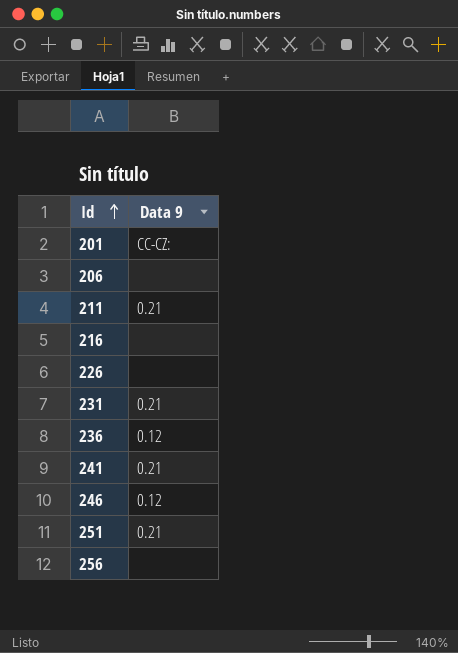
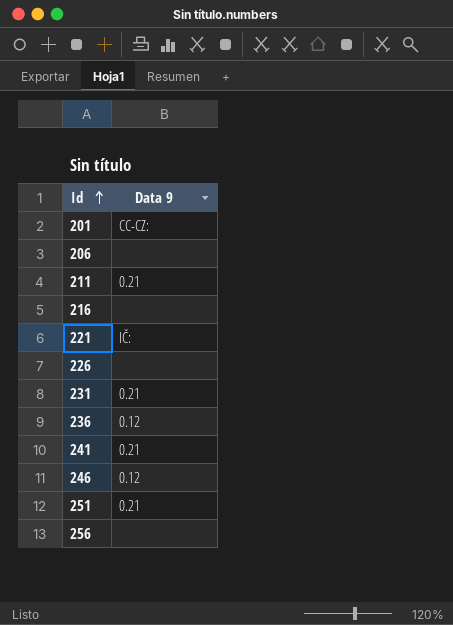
row 221: none -> IČ:

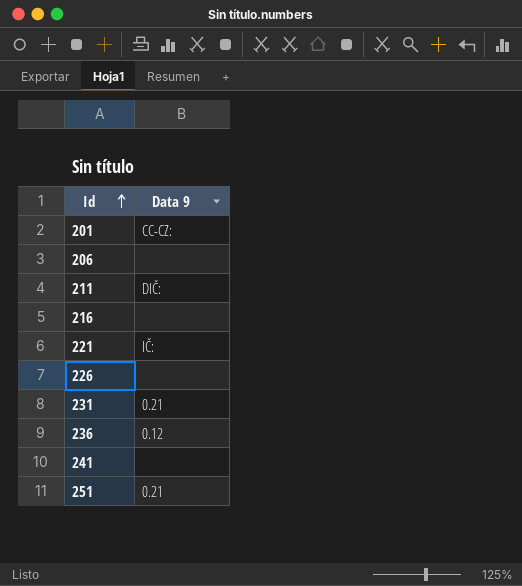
row 246: 0.12 -> none
row 256: none -> none
211 | Data 9: 0.21 -> DIČ:
241 | Data 9: 0.21 -> none

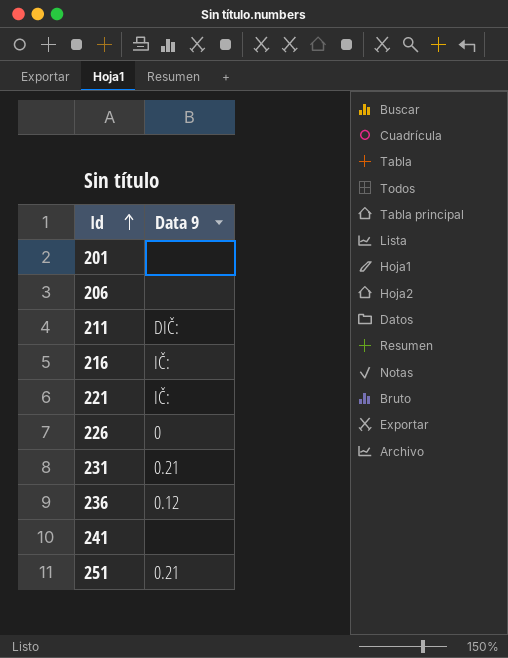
201 | Data 9: CC-CZ: -> none
216 | Data 9: none -> IČ:
226 | Data 9: none -> 0

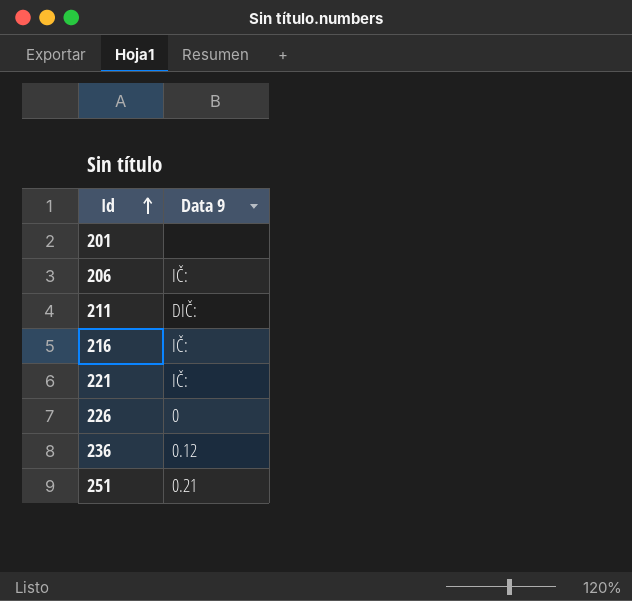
row 231: 0.21 -> none
row 241: none -> none
206 | Data 9: none -> IČ:

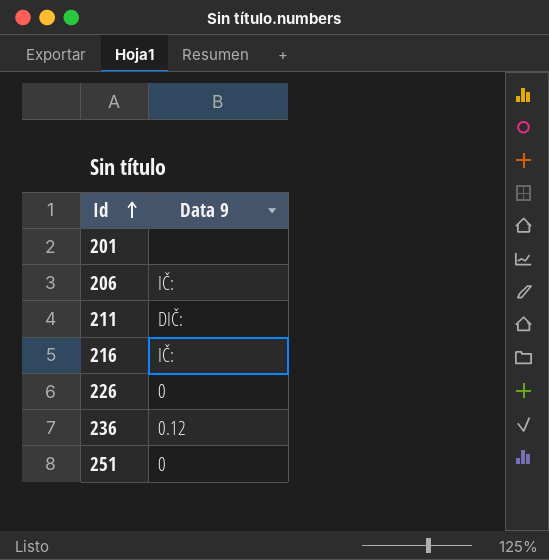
row 221: IČ: -> none
251 | Data 9: 0.21 -> 0

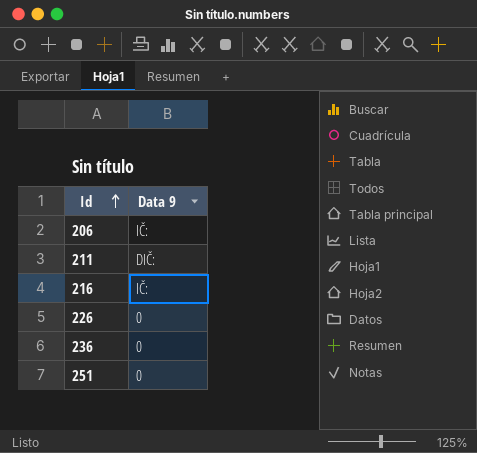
row 201: none -> none
236 | Data 9: 0.12 -> 0

